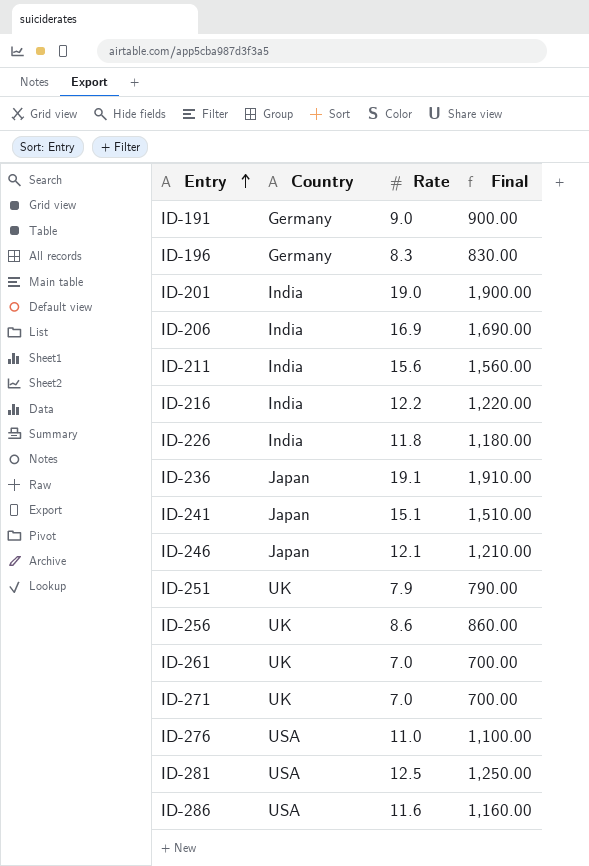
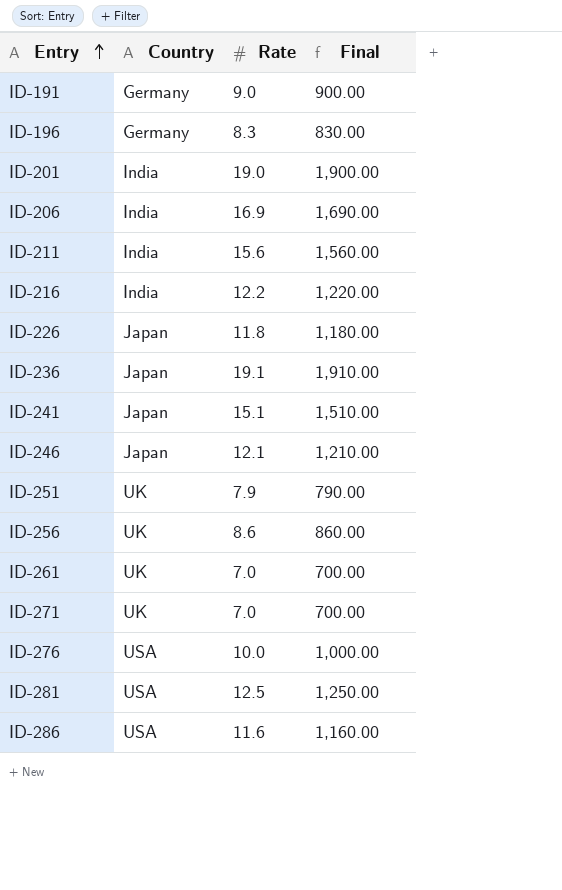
ID-226 | Country: India -> Japan
ID-276 | Rate: 11.0 -> 10.0
ID-276 | Final: 1,100.00 -> 1,000.00

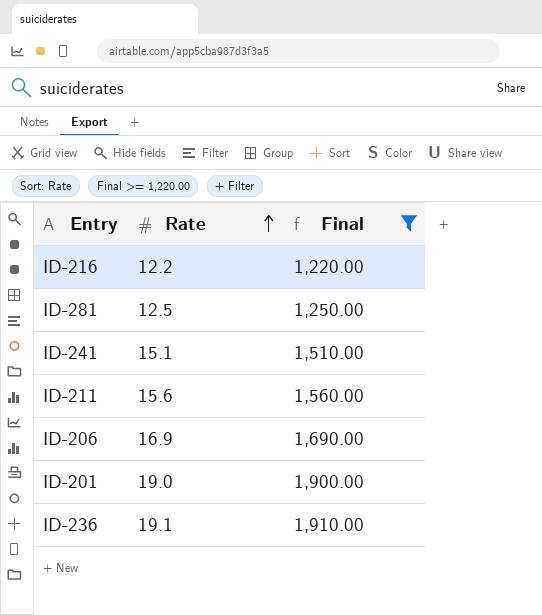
filter: none -> Final >= 1,220.00
row order: Entry ascending -> Rate ascending
column Country | position: 2 -> none

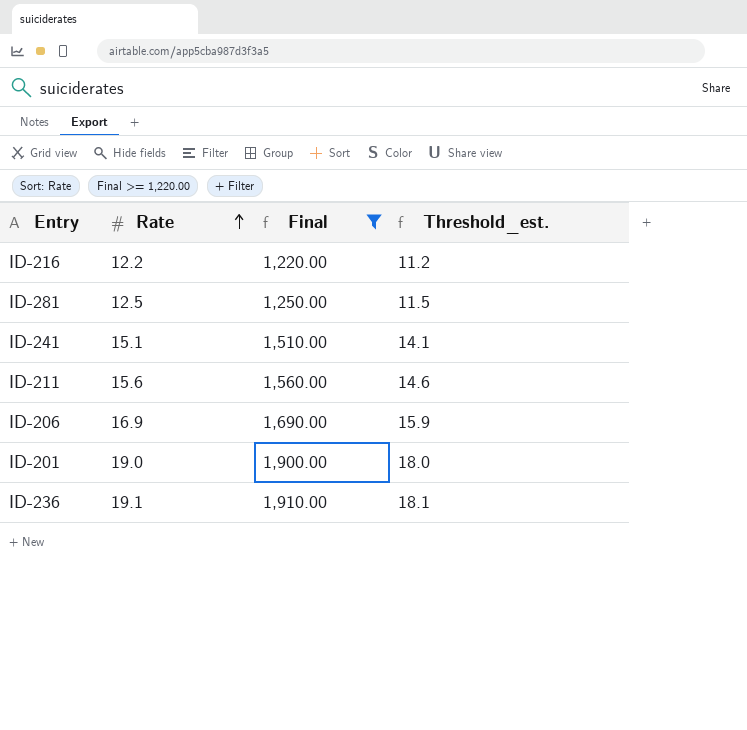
column Threshold_est. | formula: none -> [Rate] - 1

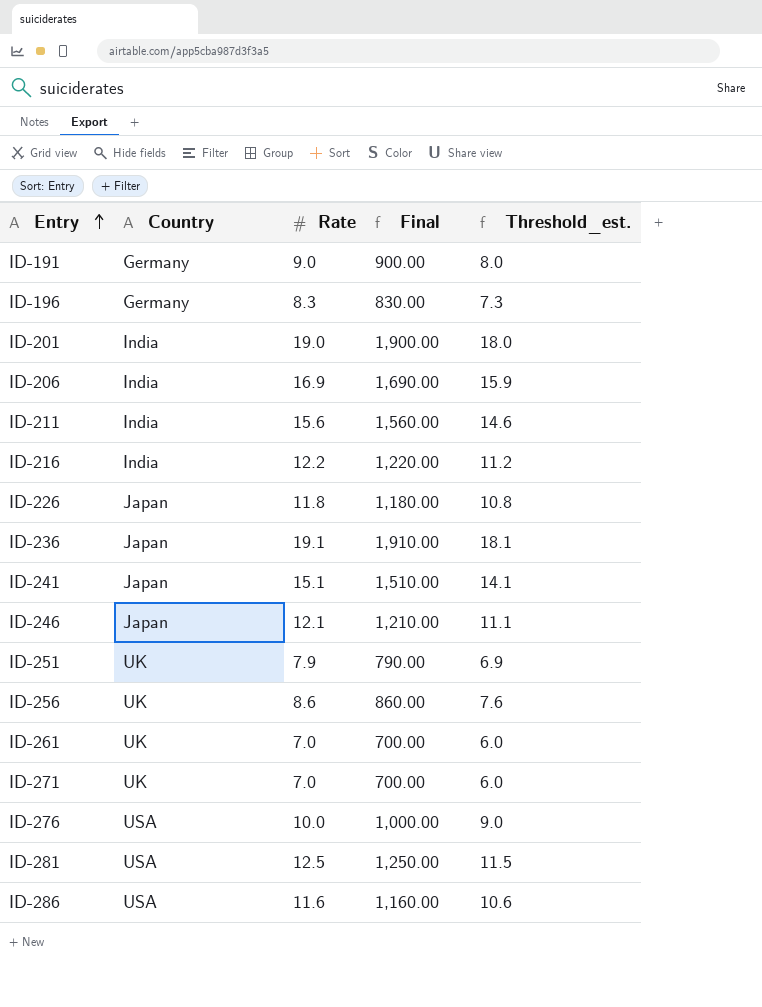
filter: Final >= 1,220.00 -> none
row order: Rate ascending -> Entry ascending
column Country | position: none -> 2

